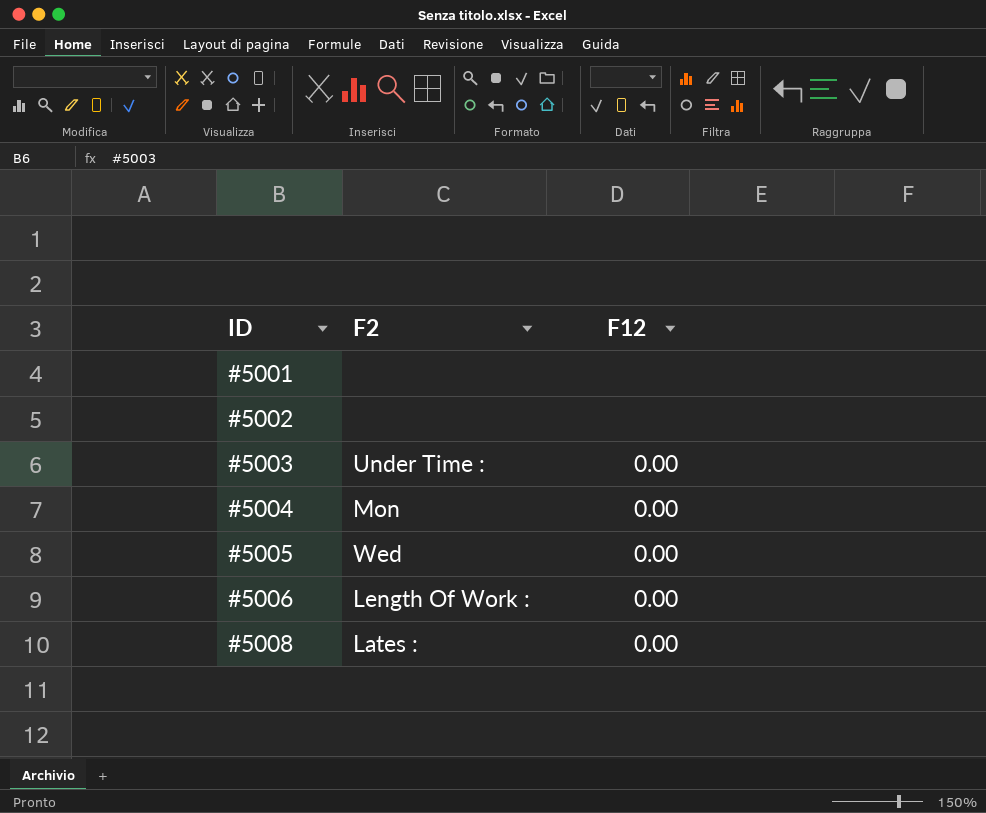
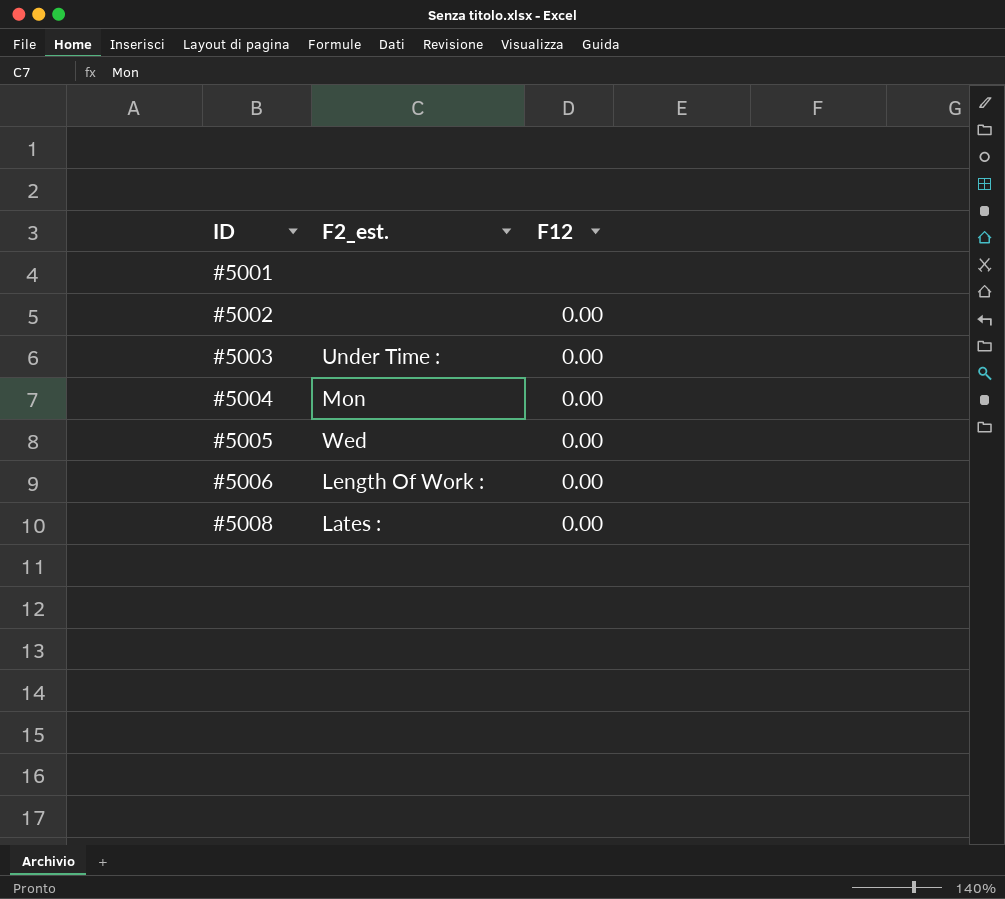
column name: F2 -> F2_est.
#5002 | F12: none -> 0.00

